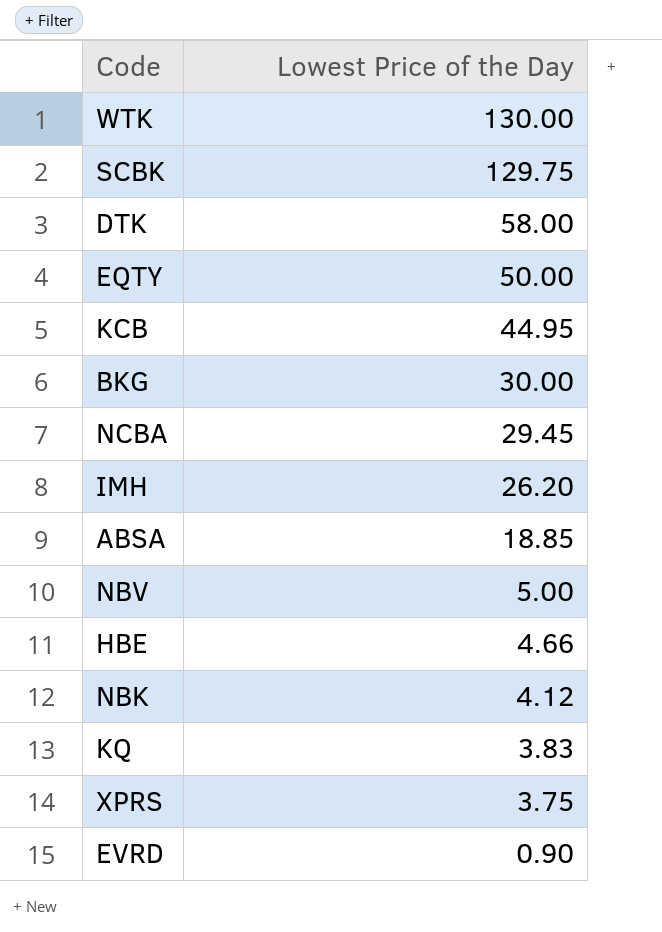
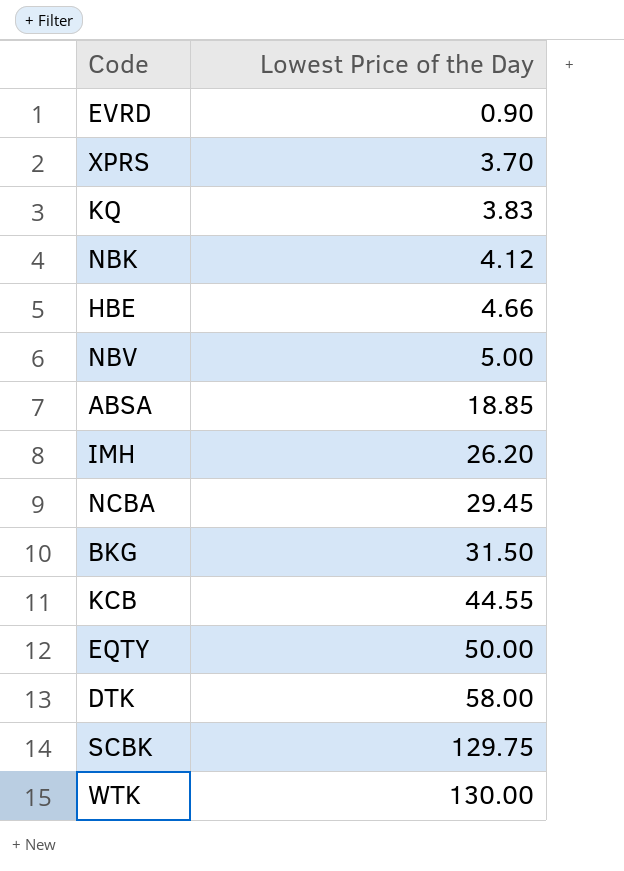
row order: Lowest Price of the Day descending -> Lowest Price of the Day ascending
XPRS | Lowest Price of the Day: 3.75 -> 3.70
BKG | Lowest Price of the Day: 30.00 -> 31.50
KCB | Lowest Price of the Day: 44.95 -> 44.55

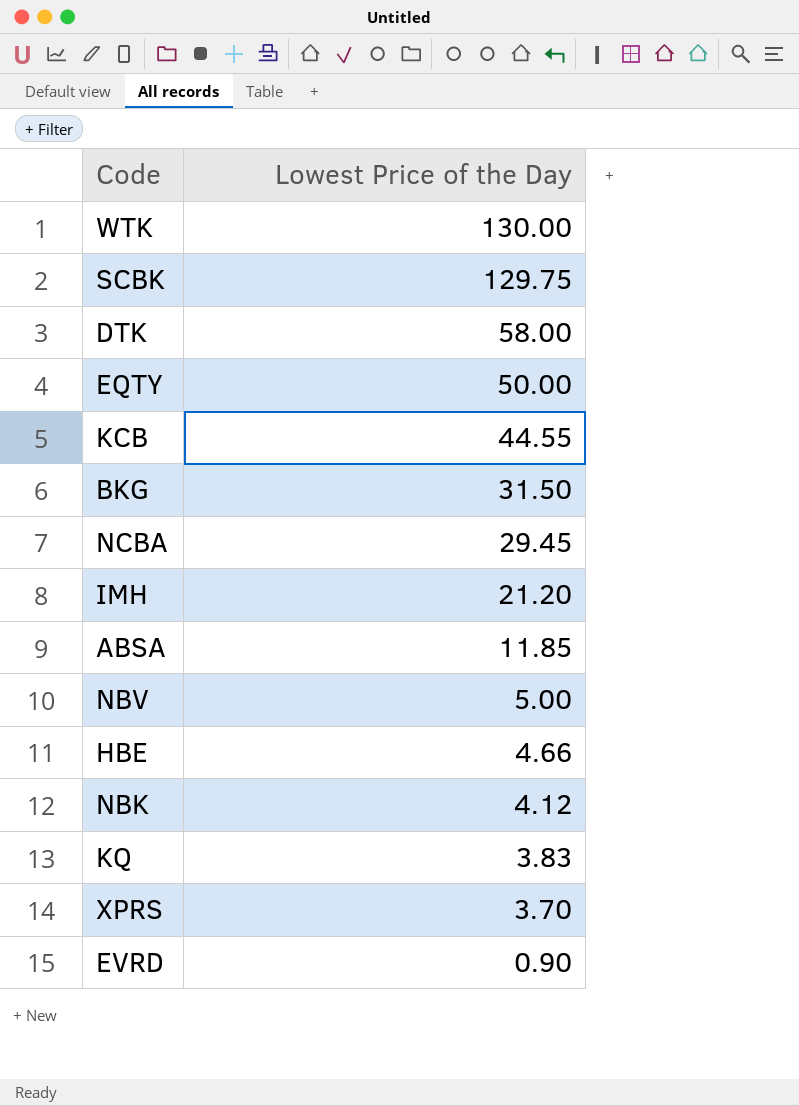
row order: Lowest Price of the Day ascending -> Lowest Price of the Day descending
IMH | Lowest Price of the Day: 26.20 -> 21.20
ABSA | Lowest Price of the Day: 18.85 -> 11.85

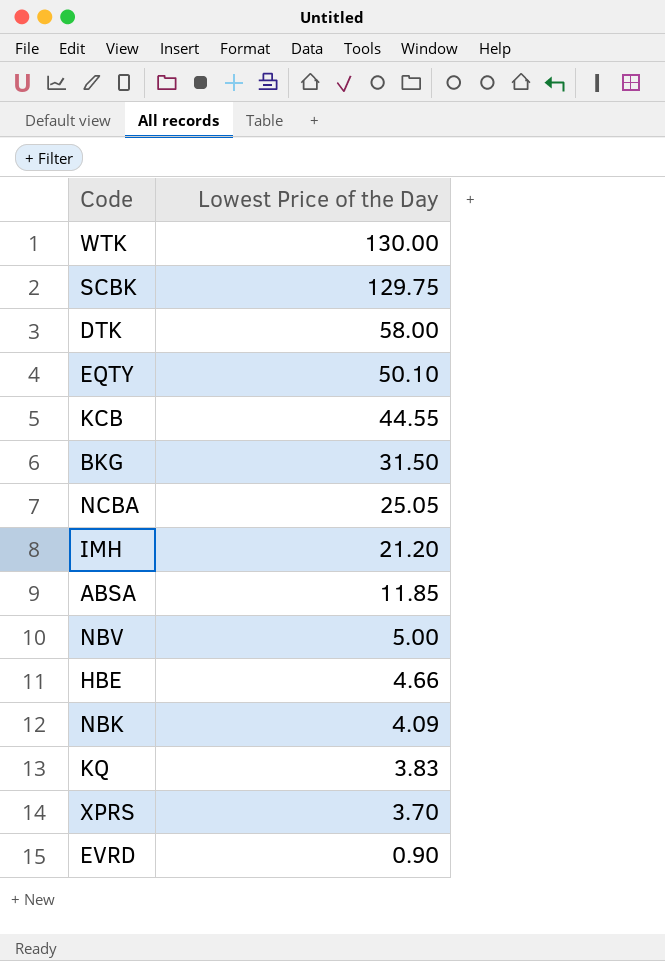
EQTY | Lowest Price of the Day: 50.00 -> 50.10
NCBA | Lowest Price of the Day: 29.45 -> 25.05
NBK | Lowest Price of the Day: 4.12 -> 4.09

